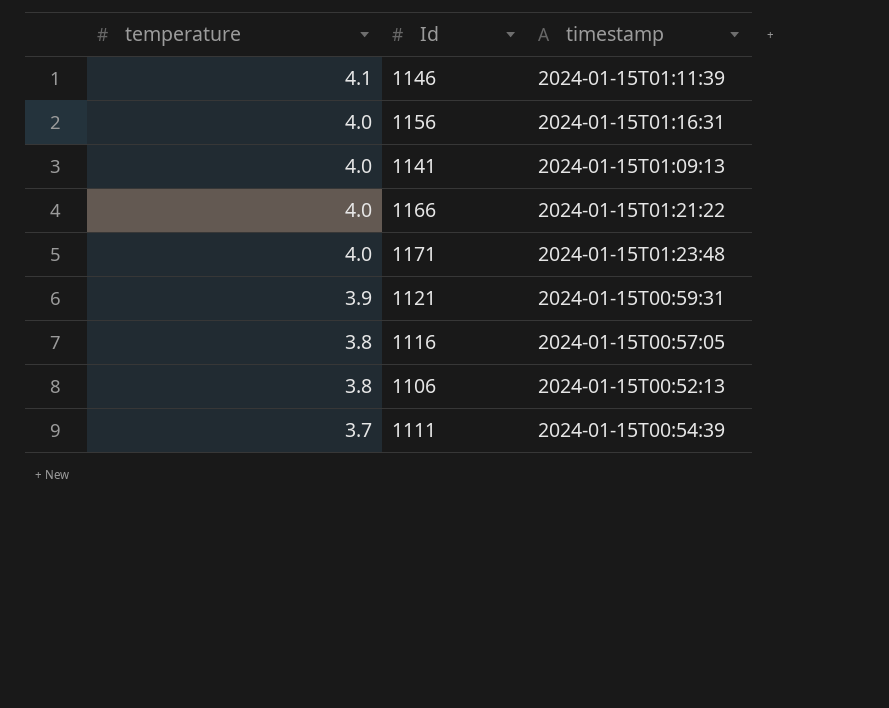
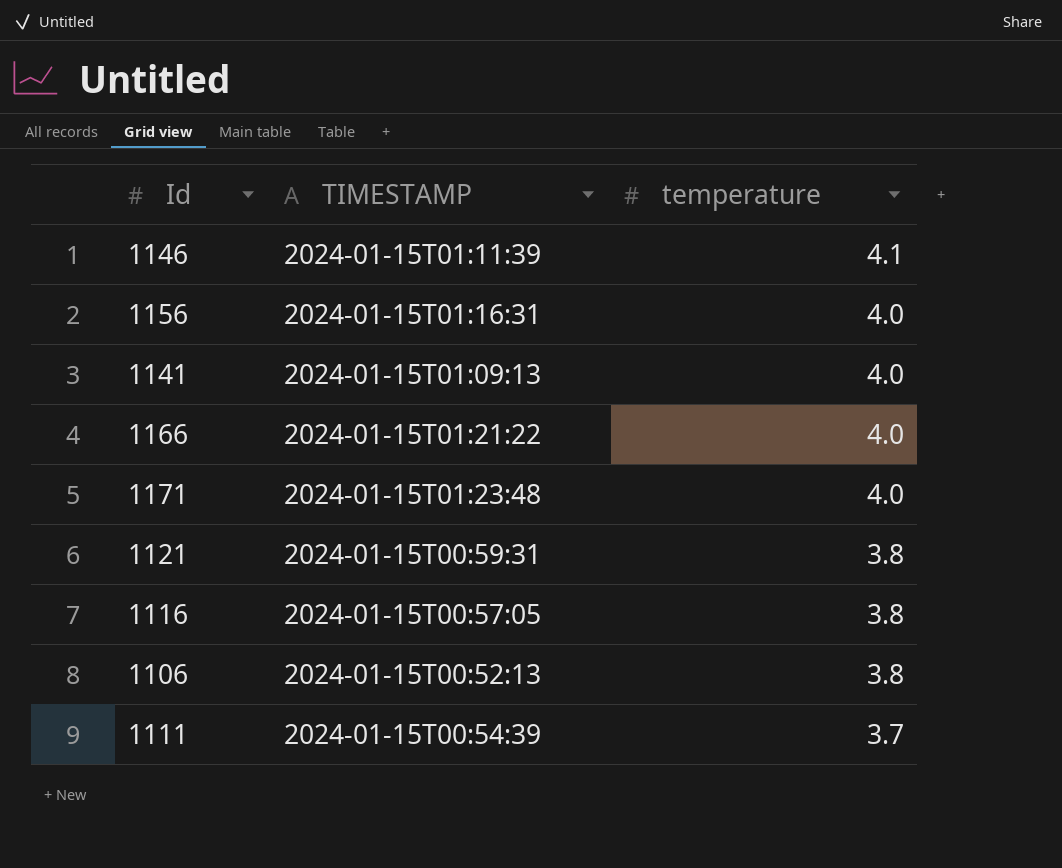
column name: timestamp -> TIMESTAMP
column temperature | position: 1 -> 3
1121 | temperature: 3.9 -> 3.8

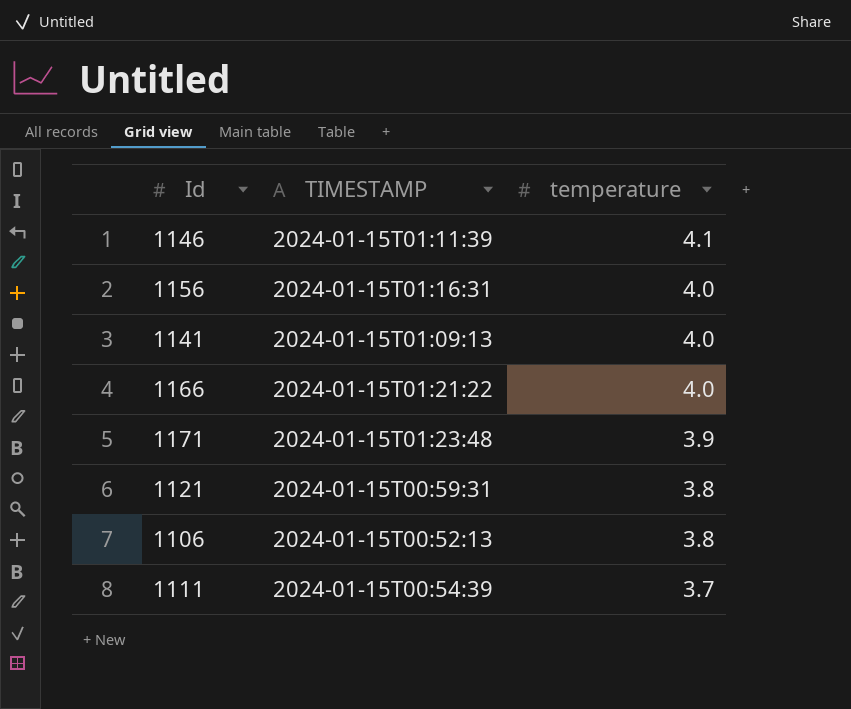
row 1116: 2024-01-15T00:57:05 | 3.8 -> none
1171 | temperature: 4.0 -> 3.9

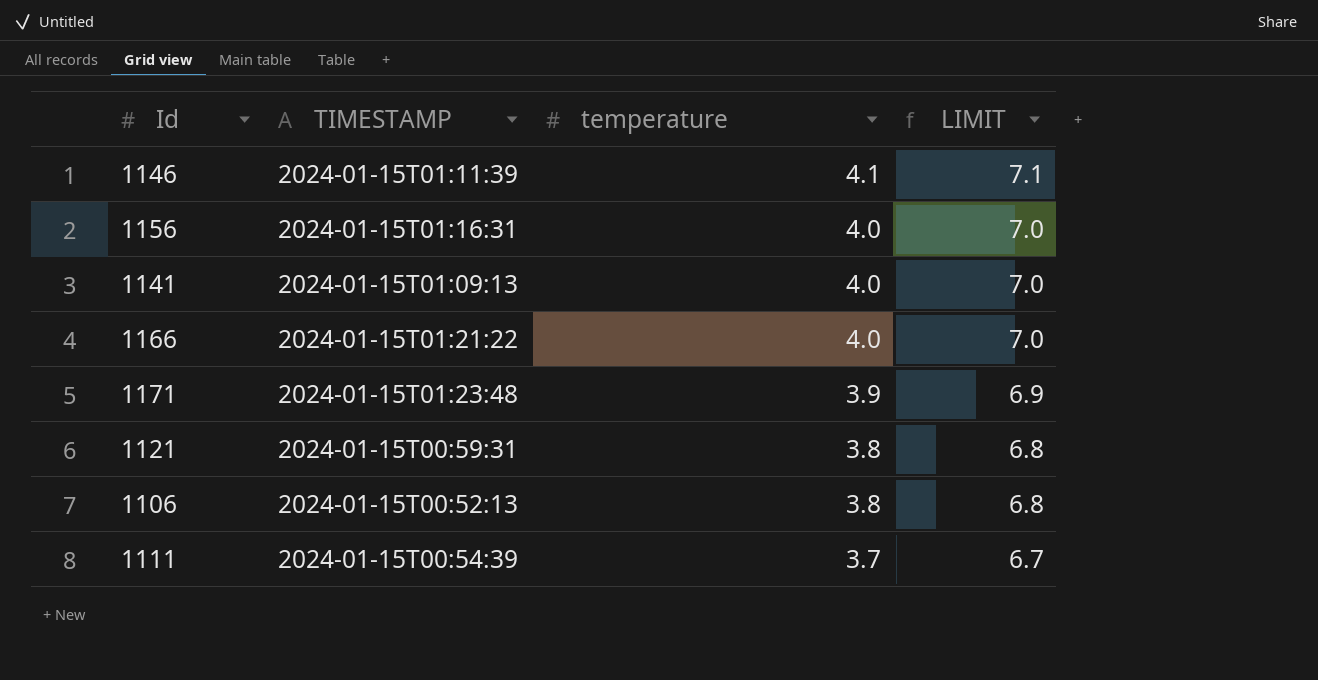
column LIMIT | formula: none -> [temperature] + 3

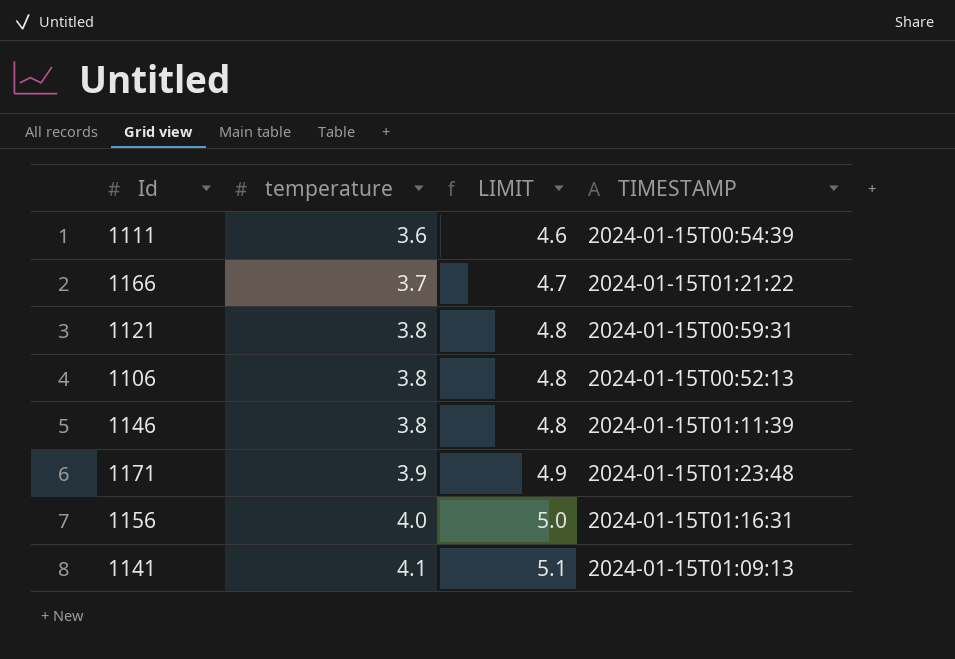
row order: temperature descending -> temperature ascending
column LIMIT | formula: [temperature] + 3 -> [temperature] + 1
column TIMESTAMP | position: 2 -> 4
1111 | temperature: 3.7 -> 3.6
1166 | temperature: 4.0 -> 3.7
1146 | temperature: 4.1 -> 3.8
1141 | temperature: 4.0 -> 4.1

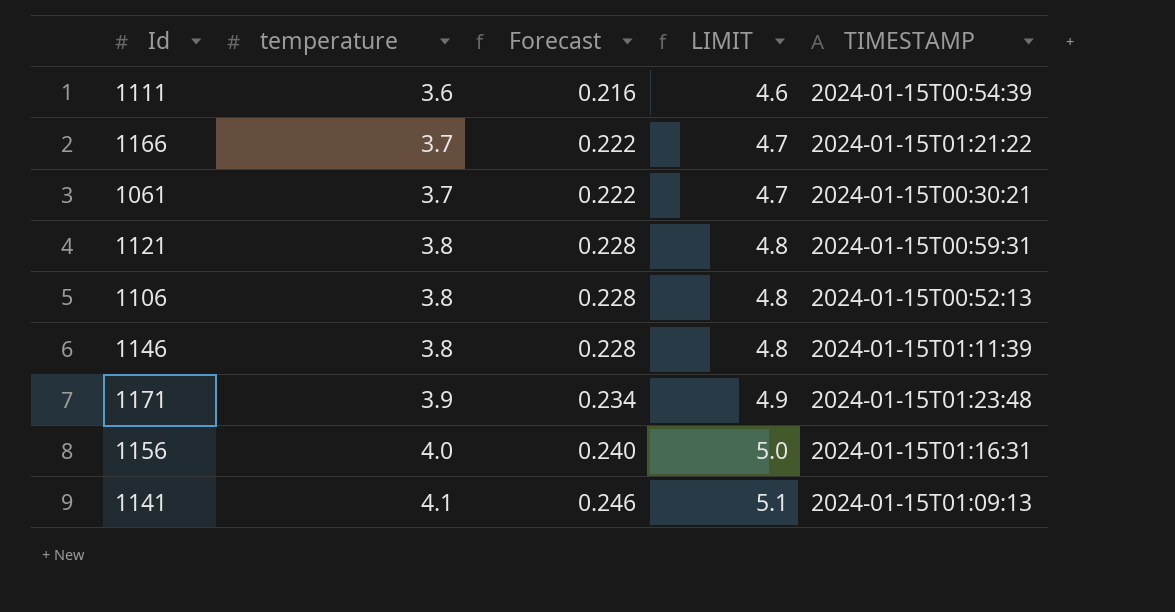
column Forecast | formula: none -> [temperature] * 0.06
row 1061: none -> 3.7 | 0.222 | 4.7 | 2024-01-15T00:30:21

